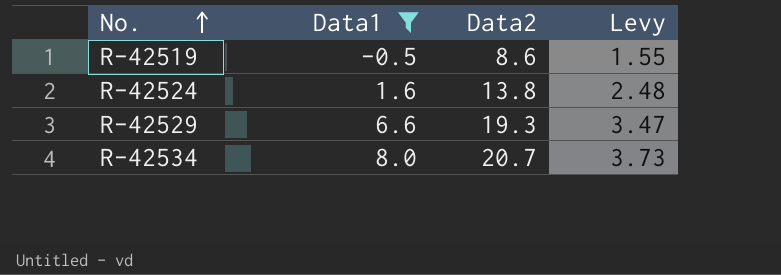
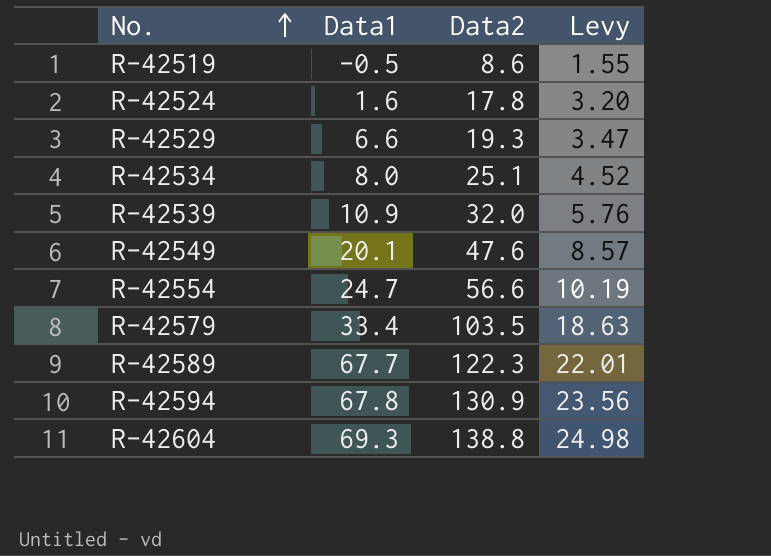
filter: Data1 <= 8.0 -> none
R-42524 | Data2: 13.8 -> 17.8
R-42524 | Levy: 2.48 -> 3.20
R-42534 | Data2: 20.7 -> 25.1
R-42534 | Levy: 3.73 -> 4.52

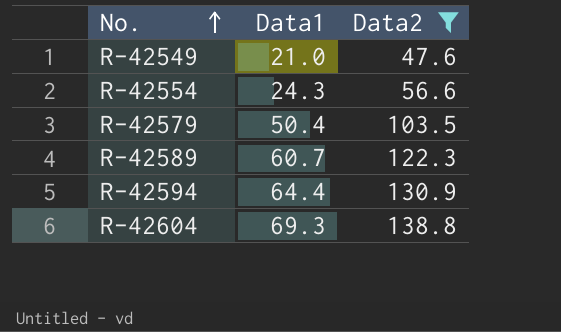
filter: none -> Data2 >= 47.6
column Levy | formula: [Data2] * 0.18 -> none
R-42549 | Data1: 20.1 -> 21.0
R-42554 | Data1: 24.7 -> 24.3
R-42579 | Data1: 33.4 -> 50.4
R-42589 | Data1: 67.7 -> 60.7
R-42594 | Data1: 67.8 -> 64.4

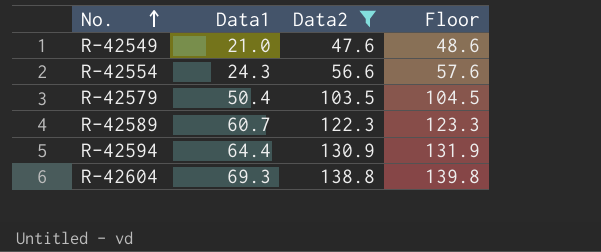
column Floor | formula: none -> [Data2] + 1

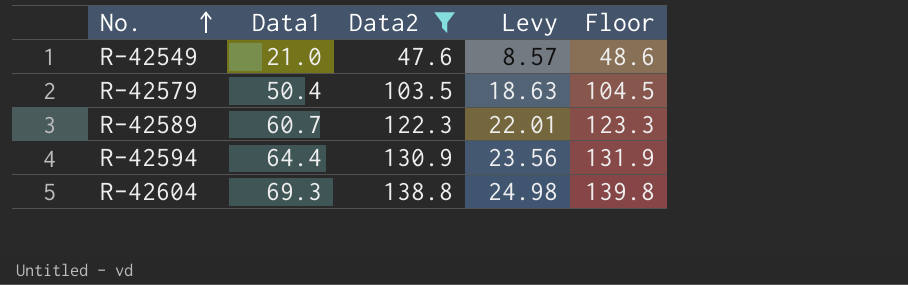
column Levy | formula: none -> [Data2] * 0.18
row R-42554: 24.3 | 56.6 | 57.6 -> none

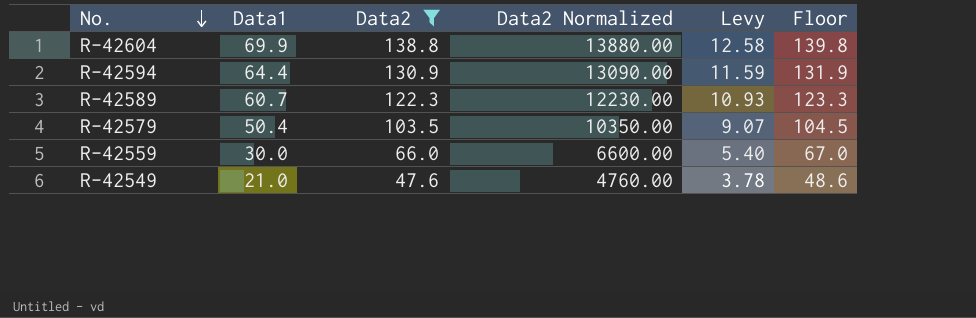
row order: No. ascending -> No. descending
column Data2 Normalized | formula: none -> [Data2] * 100
column Levy | formula: [Data2] * 0.18 -> [Data1] * 0.18
R-42604 | Data1: 69.3 -> 69.9
row R-42559: none -> 30.0 | 66.0 | 6600.00 | 5.40 | 67.0

